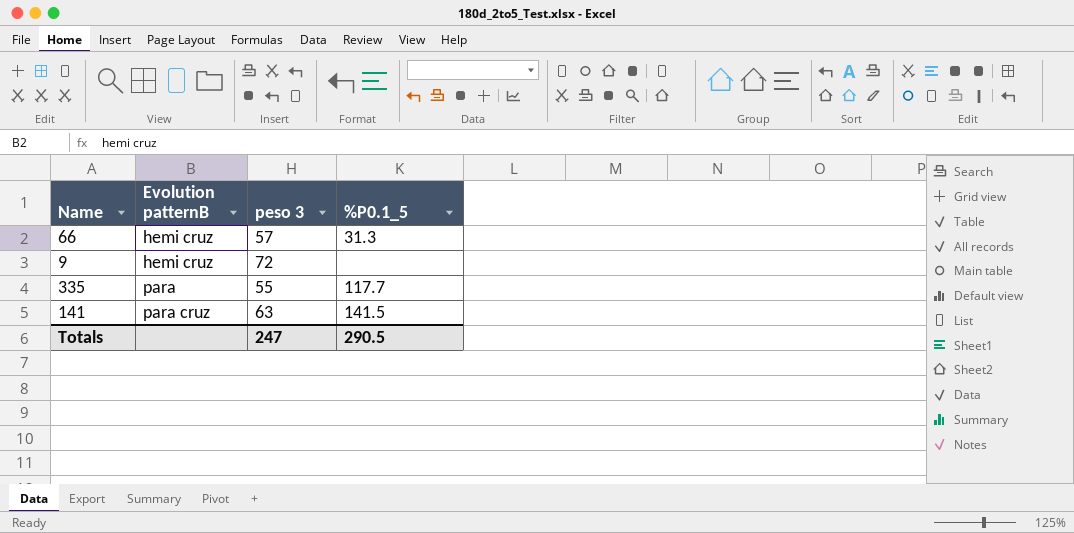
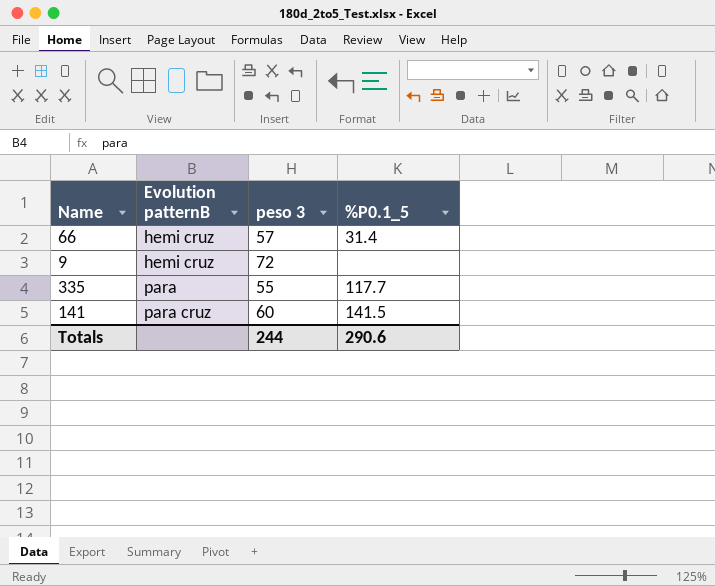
66 | %P0.1_5: 31.3 -> 31.4
141 | peso 3: 63 -> 60
Totals | peso 3: 247 -> 244
Totals | %P0.1_5: 290.5 -> 290.6

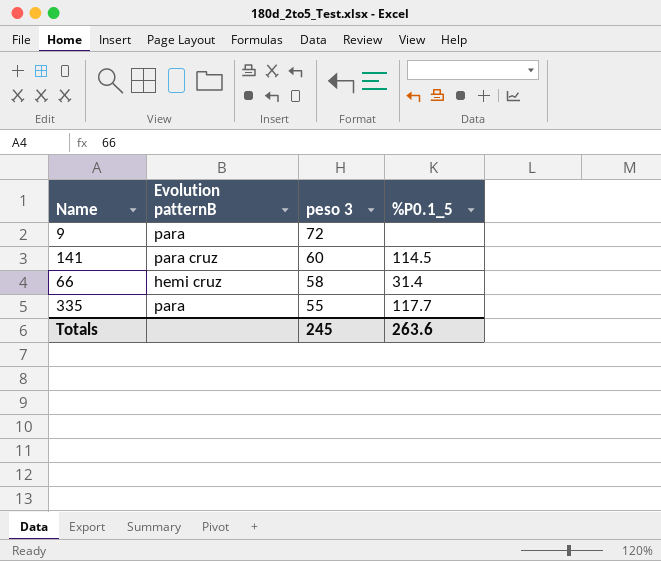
row order: Evolution patternB ascending -> peso 3 descending
9 | Evolution patternB: hemi cruz -> para
141 | %P0.1_5: 141.5 -> 114.5
66 | peso 3: 57 -> 58
Totals | peso 3: 244 -> 245
Totals | %P0.1_5: 290.6 -> 263.6

